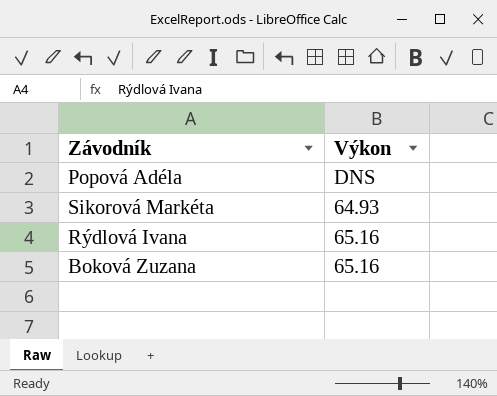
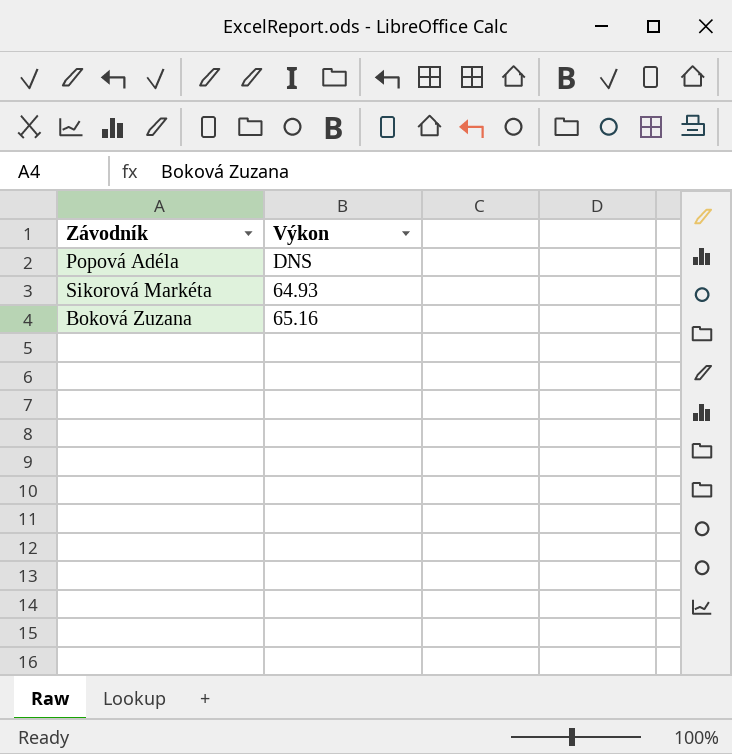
row Rýdlová Ivana: 65.16 -> none

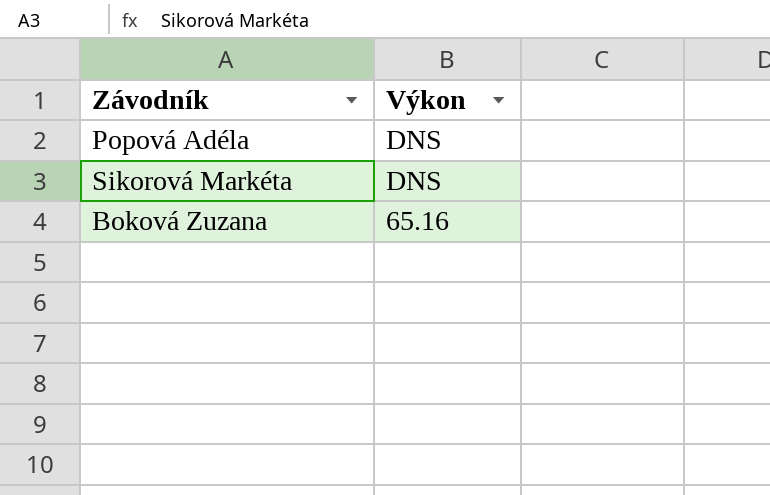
Sikorová Markéta | Výkon: 64.93 -> DNS

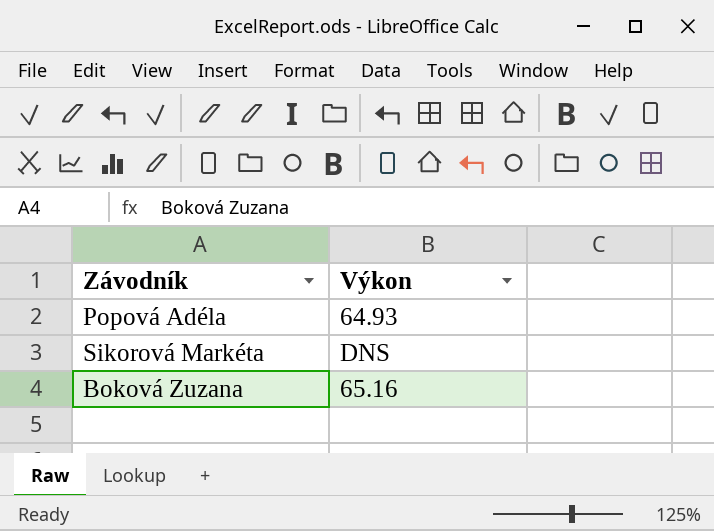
Popová Adéla | Výkon: DNS -> 64.93

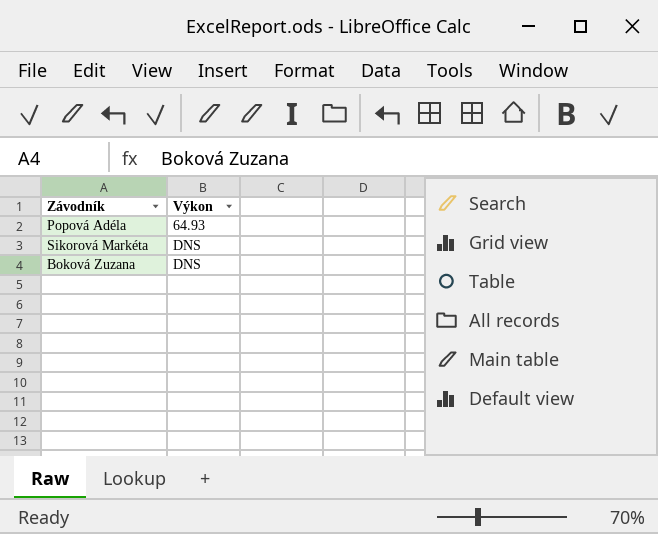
Boková Zuzana | Výkon: 65.16 -> DNS

